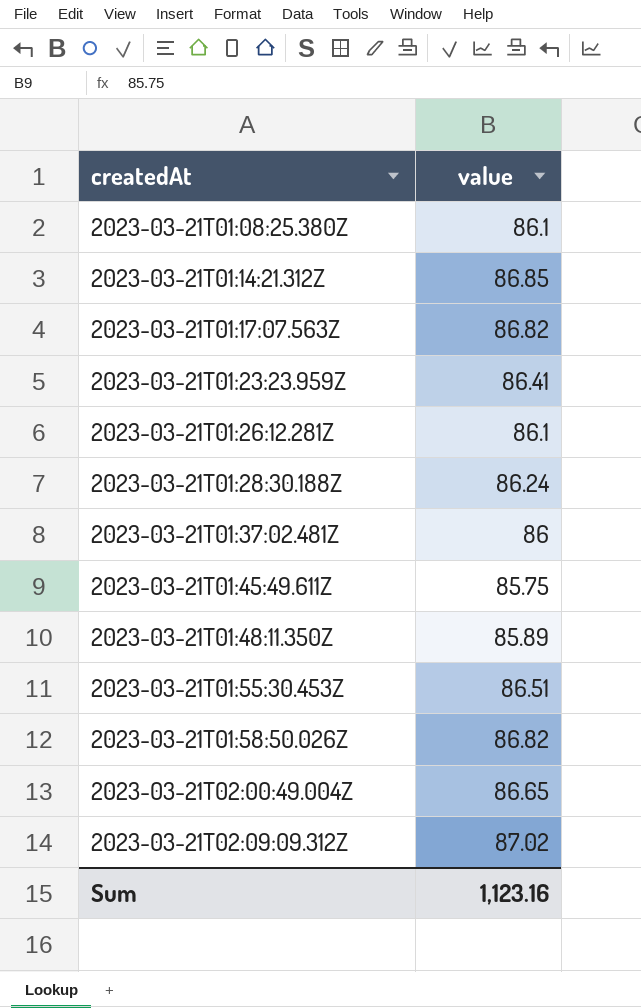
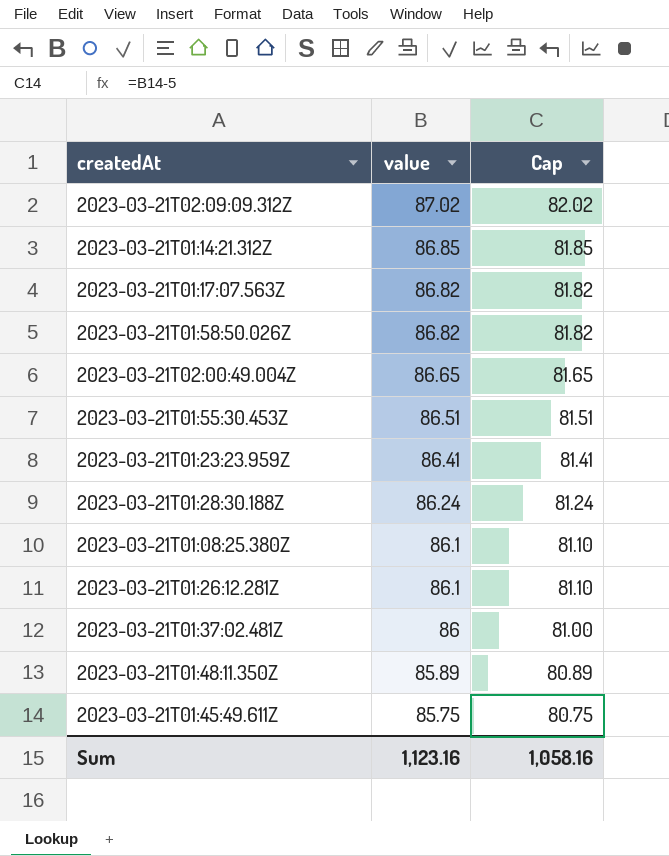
row order: createdAt ascending -> value descending
column Cap | formula: none -> [value] - 5

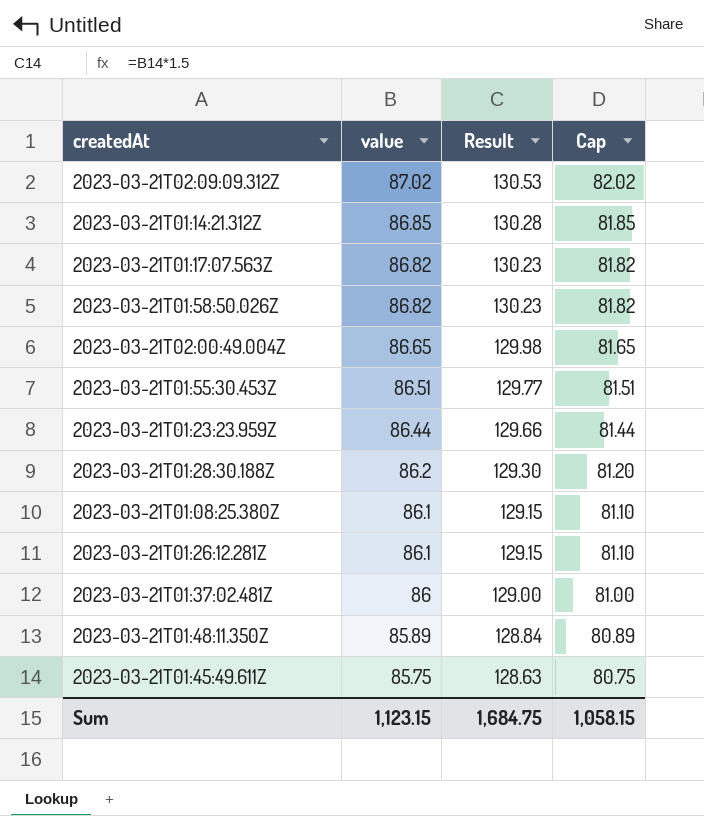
column Result | formula: none -> [value] * 1.5
2023-03-21T01:23:23.959Z | value: 86.41 -> 86.44
2023-03-21T01:23:23.959Z | Cap: 81.41 -> 81.44
2023-03-21T01:28:30.188Z | value: 86.24 -> 86.2
2023-03-21T01:28:30.188Z | Cap: 81.24 -> 81.20
Sum | value: 1,123.16 -> 1,123.15
Sum | Cap: 1,058.16 -> 1,058.15

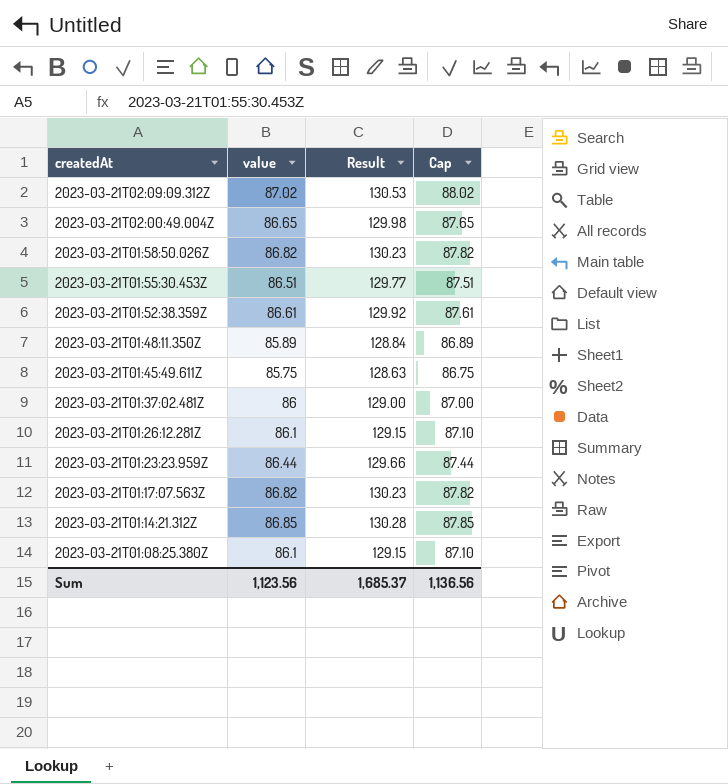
row order: value descending -> createdAt descending
column Cap | formula: [value] - 5 -> [value] + 1
row 2023-03-21T01:28:30.188Z: 86.2 | 129.30 | 81.20 -> none
row 2023-03-21T01:52:38.359Z: none -> 86.61 | 129.92 | 87.61
Sum | value: 1,123.15 -> 1,123.56
Sum | Result: 1,684.75 -> 1,685.37
Sum | Cap: 1,058.15 -> 1,136.56

